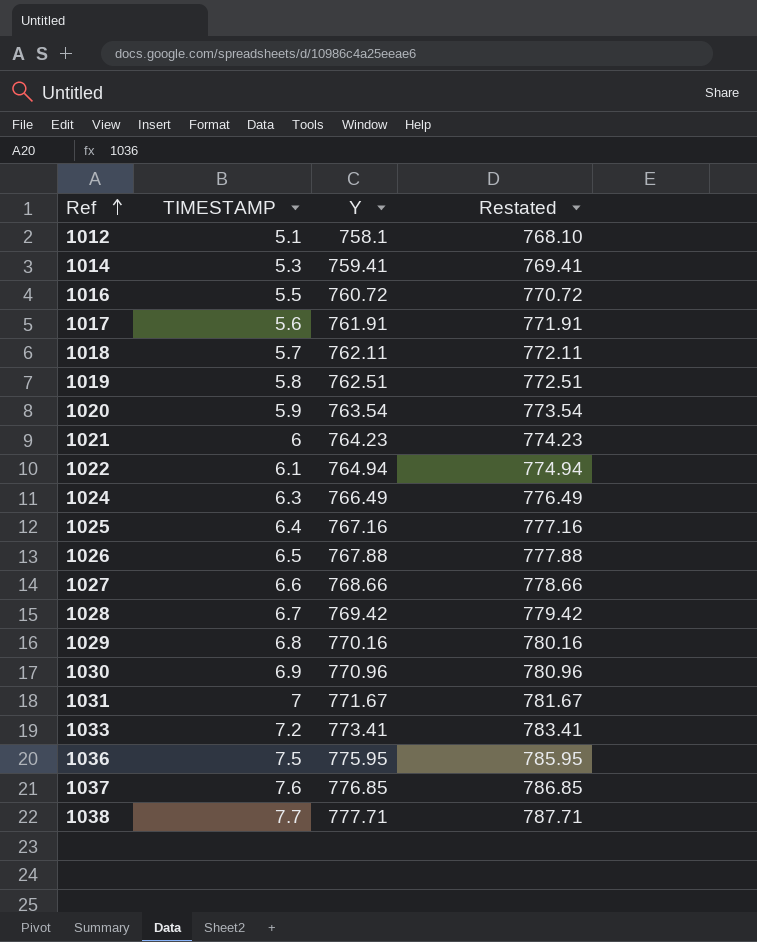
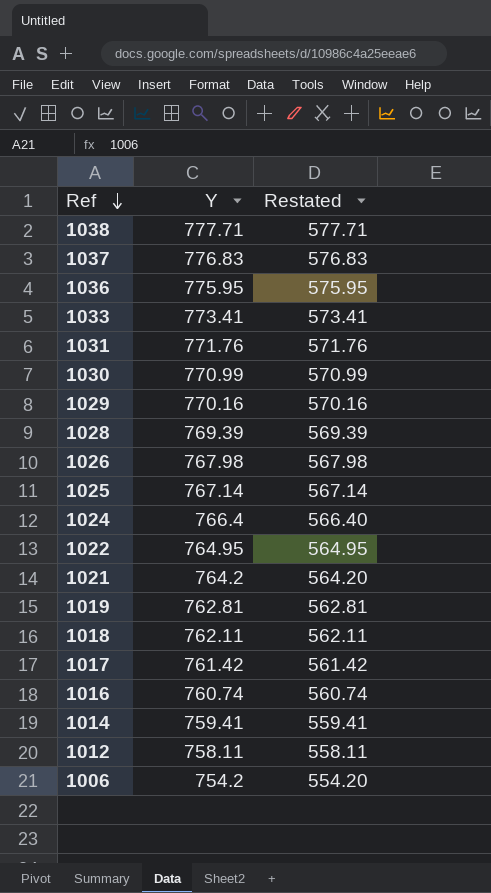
row order: Ref ascending -> Ref descending
column TIMESTAMP | position: 2 -> none
column Restated | formula: [Y] + 10 -> [Y] - 200
row 1020: 5.9 | 763.54 | 773.54 -> none
row 1027: 6.6 | 768.66 | 778.66 -> none
1037 | Y: 776.85 -> 776.83
1031 | Y: 771.67 -> 771.76
1030 | Y: 770.96 -> 770.99
1028 | Y: 769.42 -> 769.39
1026 | Y: 767.88 -> 767.98
1025 | Y: 767.16 -> 767.14
1024 | Y: 766.49 -> 766.4
1022 | Y: 764.94 -> 764.95
1021 | Y: 764.23 -> 764.2
1019 | Y: 762.51 -> 762.81
1017 | Y: 761.91 -> 761.42
1016 | Y: 760.72 -> 760.74
1012 | Y: 758.1 -> 758.11
row 1006: none -> 754.2 | 554.20

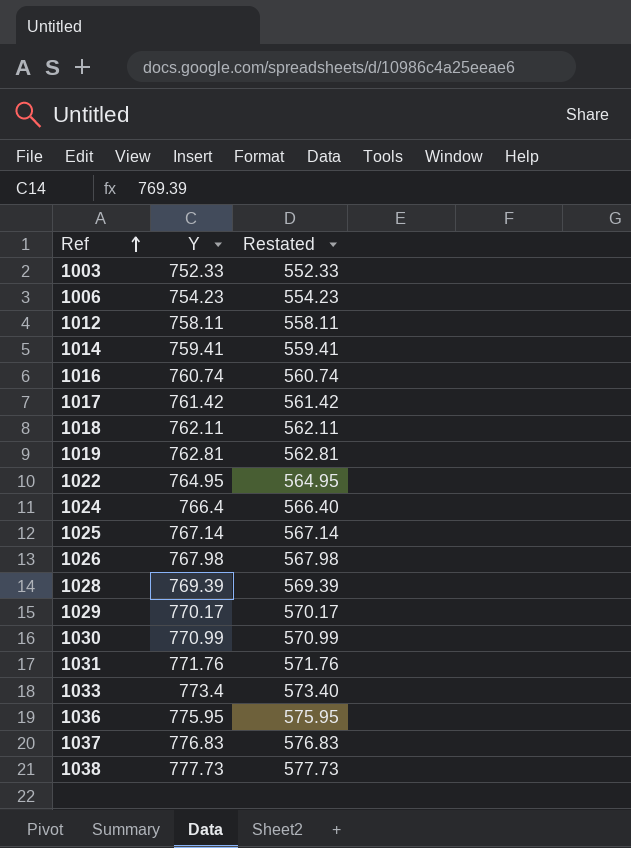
row order: Ref descending -> Ref ascending
row 1021: 764.2 | 564.20 -> none
row 1003: none -> 752.33 | 552.33
1006 | Y: 754.2 -> 754.23
1006 | Restated: 554.20 -> 554.23
1029 | Y: 770.16 -> 770.17
1029 | Restated: 570.16 -> 570.17
1033 | Y: 773.41 -> 773.4
1033 | Restated: 573.41 -> 573.40
1038 | Y: 777.71 -> 777.73
1038 | Restated: 577.71 -> 577.73

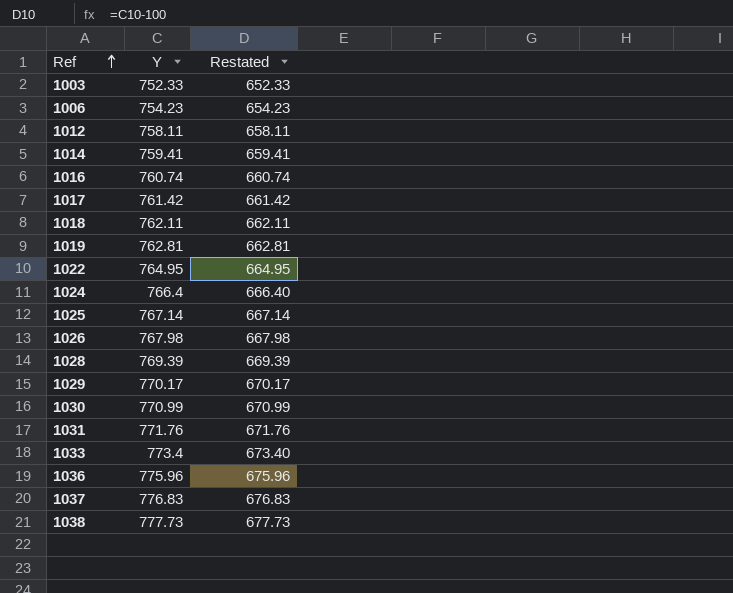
column Restated | formula: [Y] - 200 -> [Y] - 100
1036 | Y: 775.95 -> 775.96

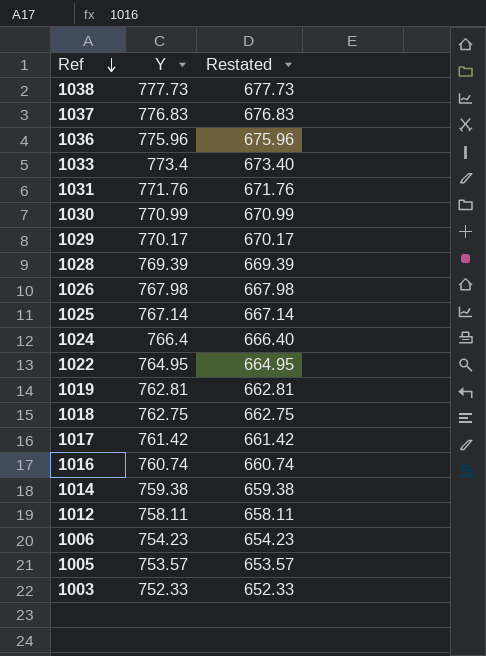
row order: Ref ascending -> Ref descending
1018 | Y: 762.11 -> 762.75
1018 | Restated: 662.11 -> 662.75
1014 | Y: 759.41 -> 759.38
1014 | Restated: 659.41 -> 659.38
row 1005: none -> 753.57 | 653.57

